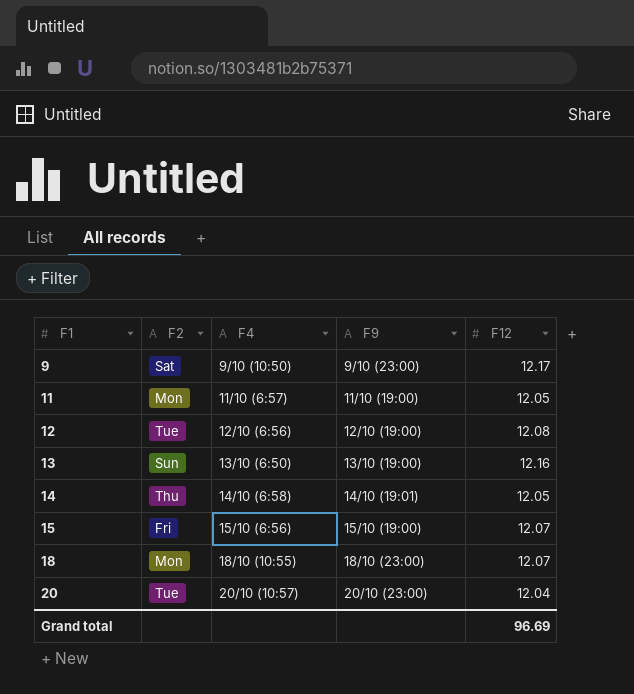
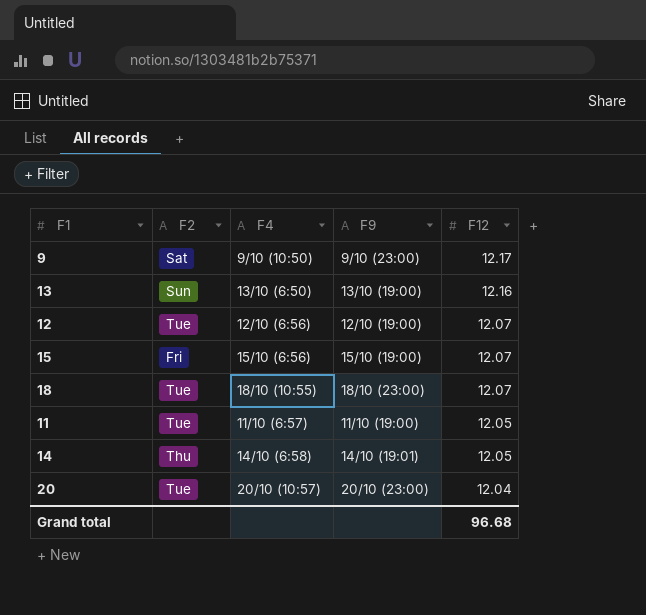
row order: F1 ascending -> F12 descending
12 | F12: 12.08 -> 12.07
18 | F2: Mon -> Tue
11 | F2: Mon -> Tue
Grand total | F12: 96.69 -> 96.68

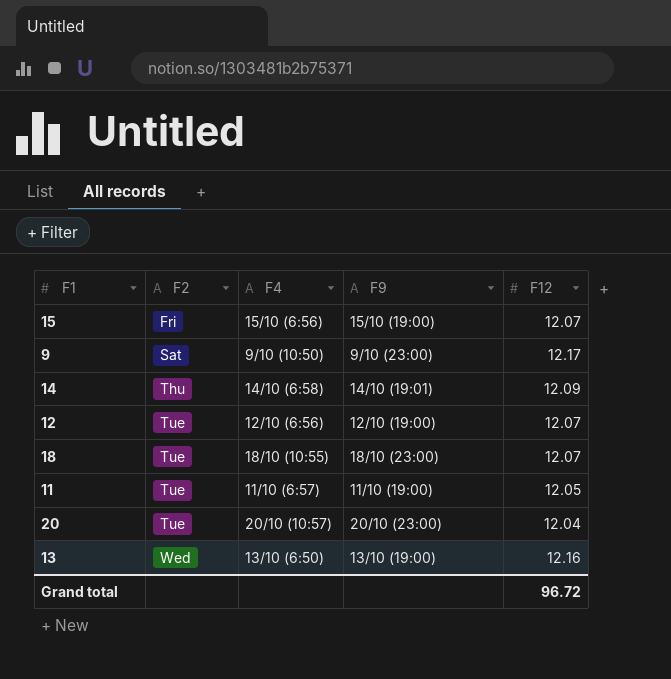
row order: F12 descending -> F2 ascending
14 | F12: 12.05 -> 12.09
13 | F2: Sun -> Wed
Grand total | F12: 96.68 -> 96.72

